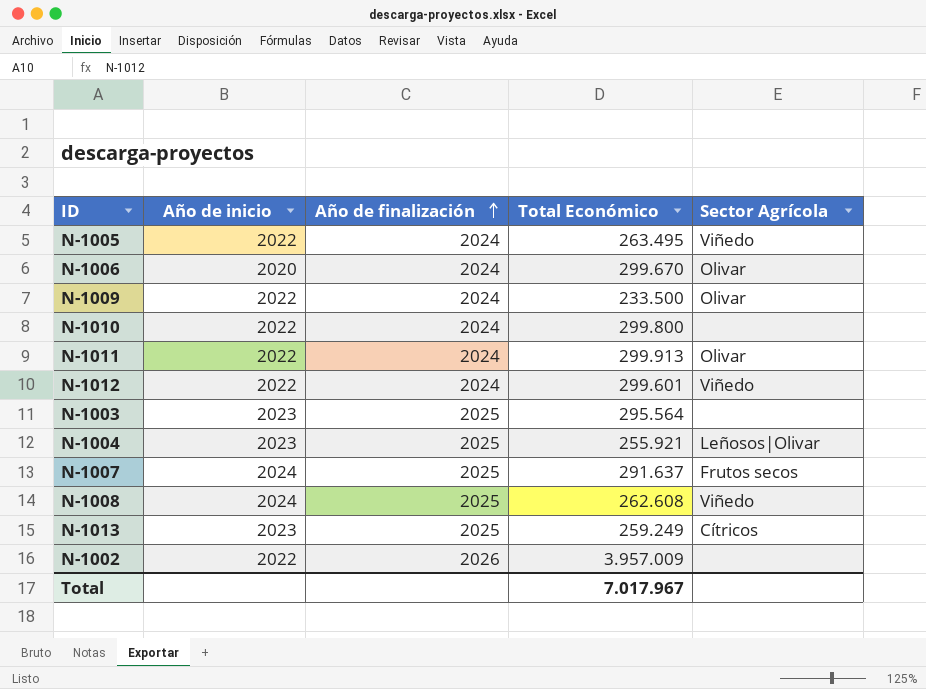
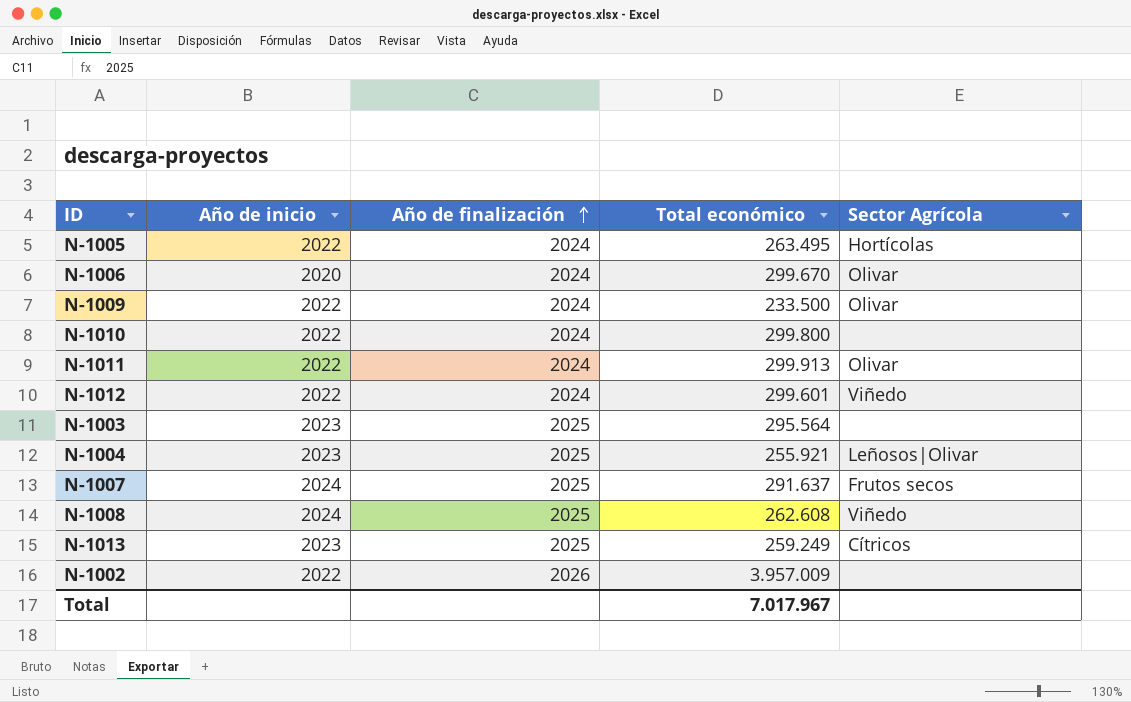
column name: Total Económico -> Total económico
N-1005 | Sector Agrícola: Viñedo -> Hortícolas

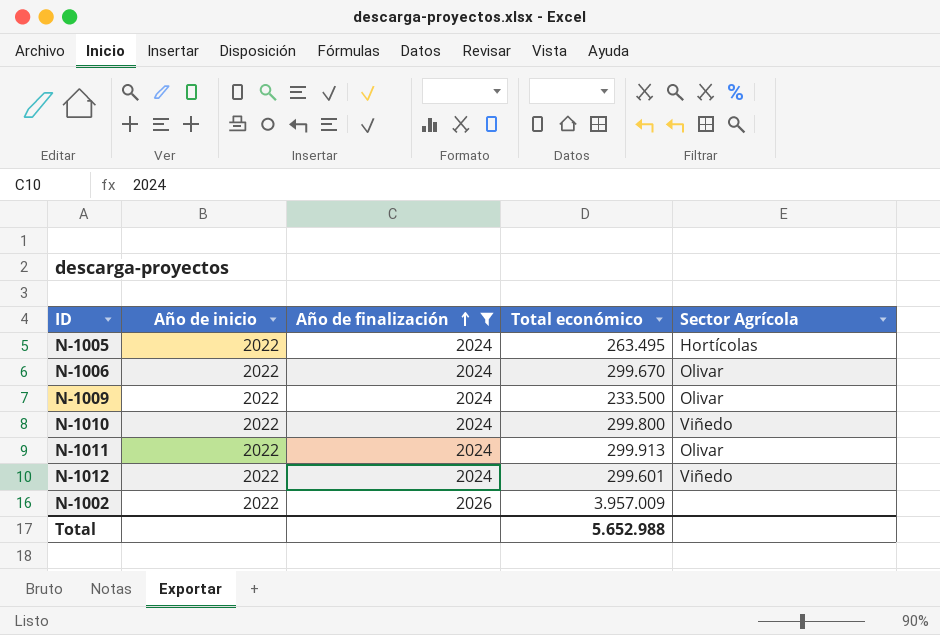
filter: none -> Año de finalización != 2025
N-1006 | Año de inicio: 2020 -> 2022
N-1010 | Sector Agrícola: none -> Viñedo
Total | Total económico: 7.017.967 -> 5.652.988

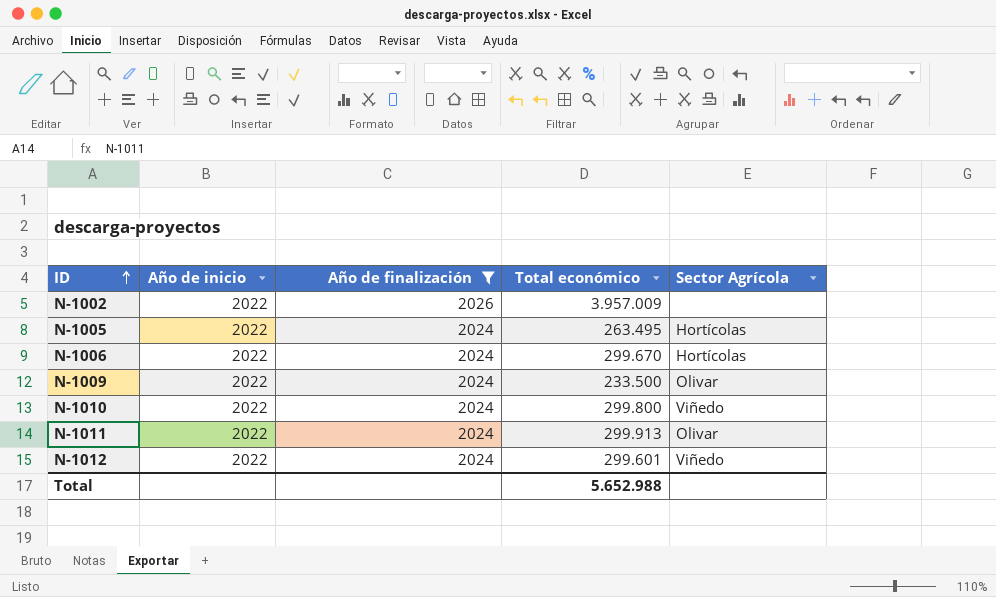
row order: Año de finalización ascending -> ID ascending
N-1006 | Sector Agrícola: Olivar -> Hortícolas

